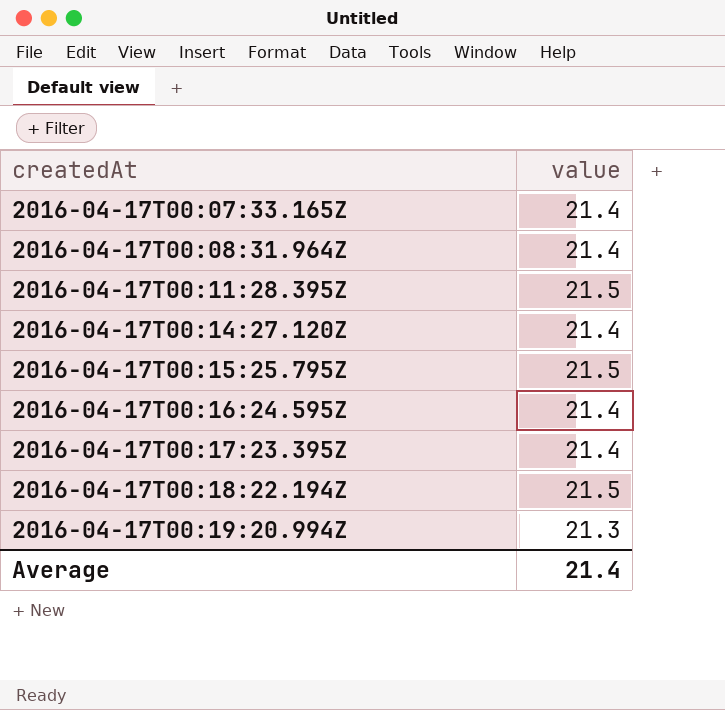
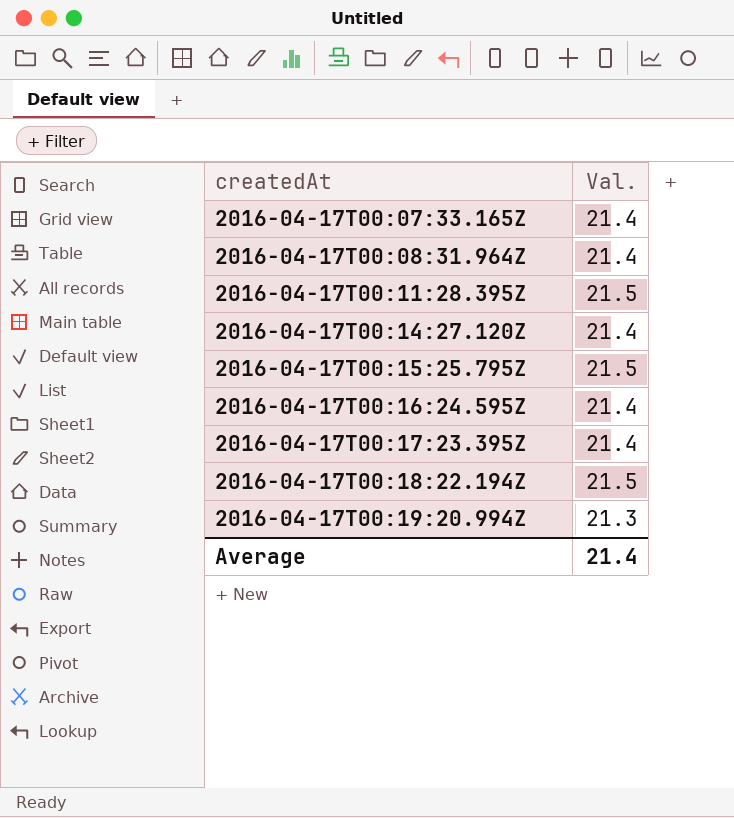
column name: value -> Val.

